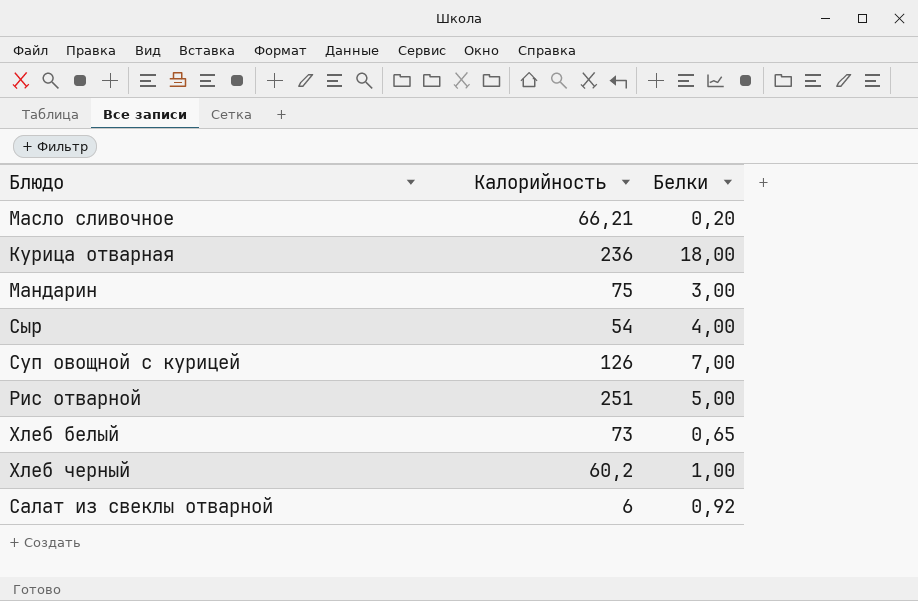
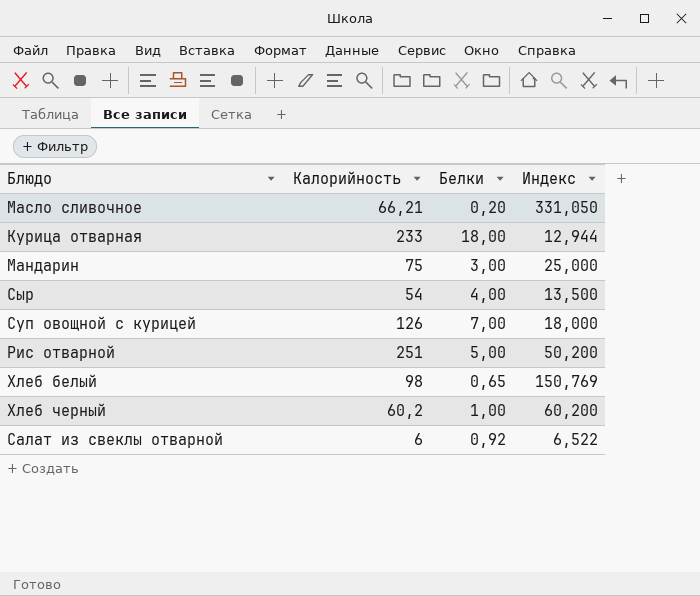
column Индекс | formula: none -> [Калорийность] / [Белки]
Курица отварная | Калорийность: 236 -> 233
Хлеб белый | Калорийность: 73 -> 98

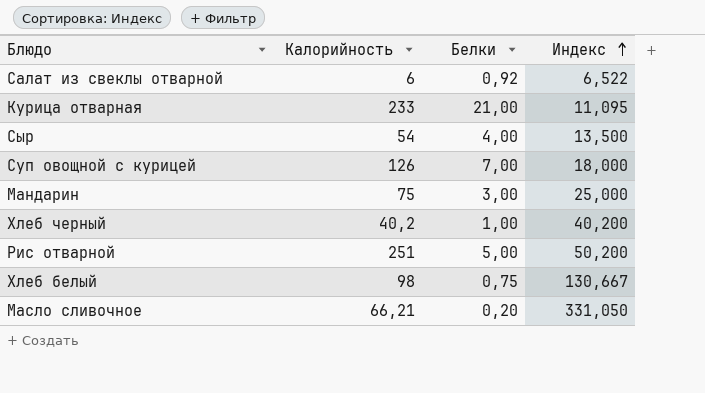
row order: none -> Индекс ascending
Курица отварная | Белки: 18,00 -> 21,00
Курица отварная | Индекс: 12,944 -> 11,095
Хлеб черный | Калорийность: 60,2 -> 40,2
Хлеб черный | Индекс: 60,200 -> 40,200
Хлеб белый | Белки: 0,65 -> 0,75
Хлеб белый | Индекс: 150,769 -> 130,667

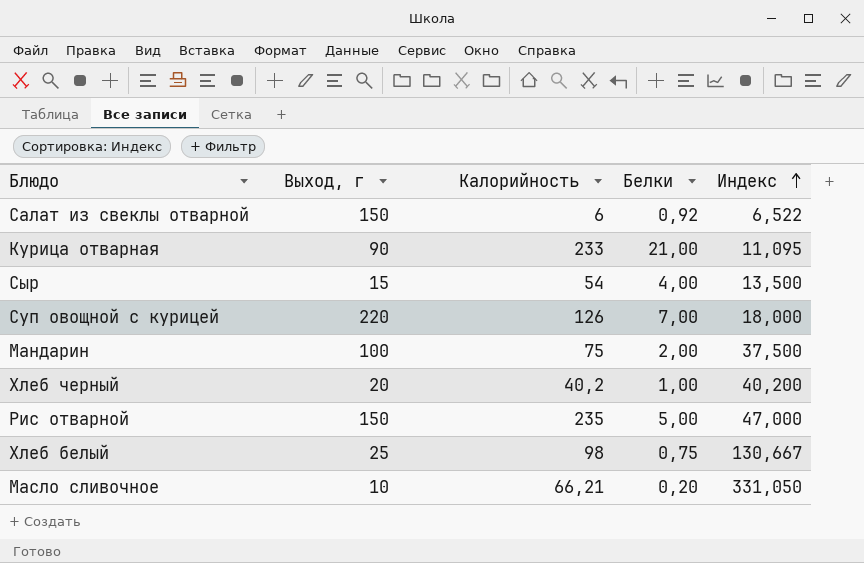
column Выход, г | position: none -> 2
Мандарин | Белки: 3,00 -> 2,00
Мандарин | Индекс: 25,000 -> 37,500
Рис отварной | Калорийность: 251 -> 235
Рис отварной | Индекс: 50,200 -> 47,000

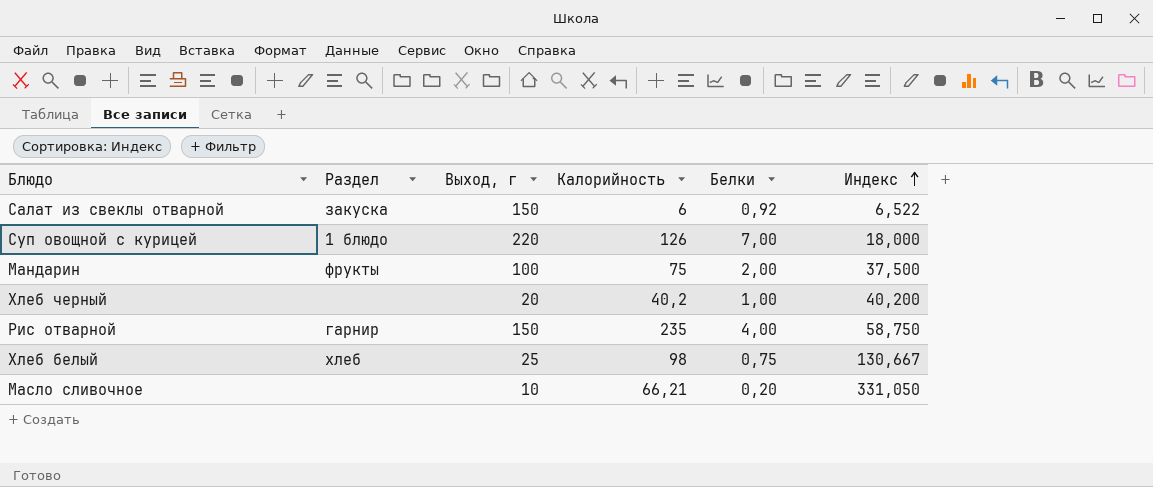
column Раздел | position: none -> 2
row Курица отварная: 90 | 233 | 21,00 | 11,095 -> none
row Сыр: 15 | 54 | 4,00 | 13,500 -> none
Рис отварной | Белки: 5,00 -> 4,00
Рис отварной | Индекс: 47,000 -> 58,750

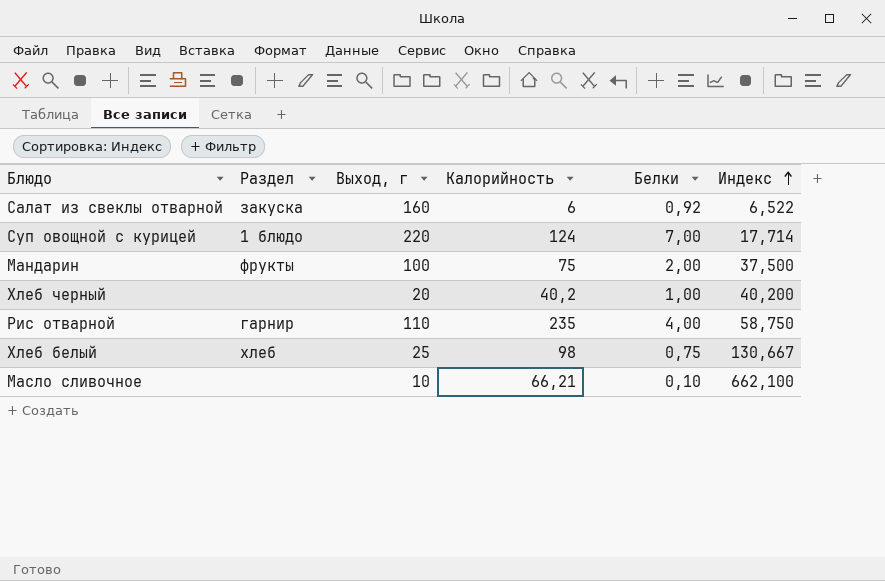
Салат из свеклы отварной | Выход, г: 150 -> 160
Суп овощной с курицей | Калорийность: 126 -> 124
Суп овощной с курицей | Индекс: 18,000 -> 17,714
Рис отварной | Выход, г: 150 -> 110
Масло сливочное | Белки: 0,20 -> 0,10
Масло сливочное | Индекс: 331,050 -> 662,100

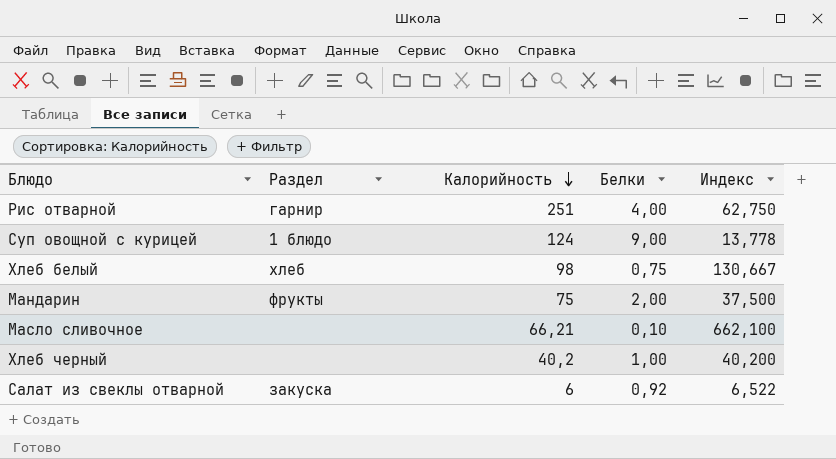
row order: Индекс ascending -> Калорийность descending
column Выход, г | position: 3 -> none
Рис отварной | Калорийность: 235 -> 251
Рис отварной | Индекс: 58,750 -> 62,750
Суп овощной с курицей | Белки: 7,00 -> 9,00
Суп овощной с курицей | Индекс: 17,714 -> 13,778

